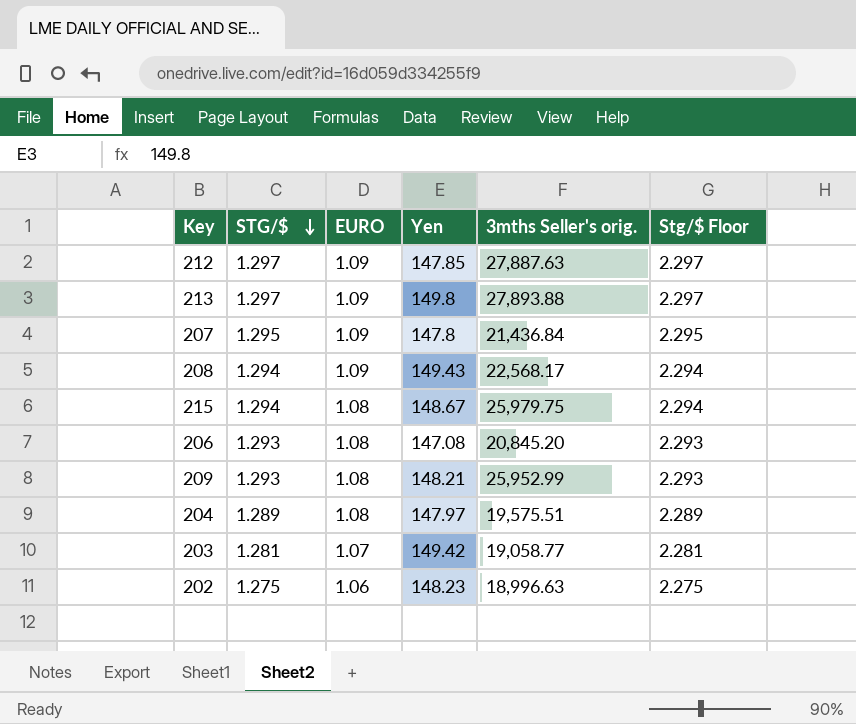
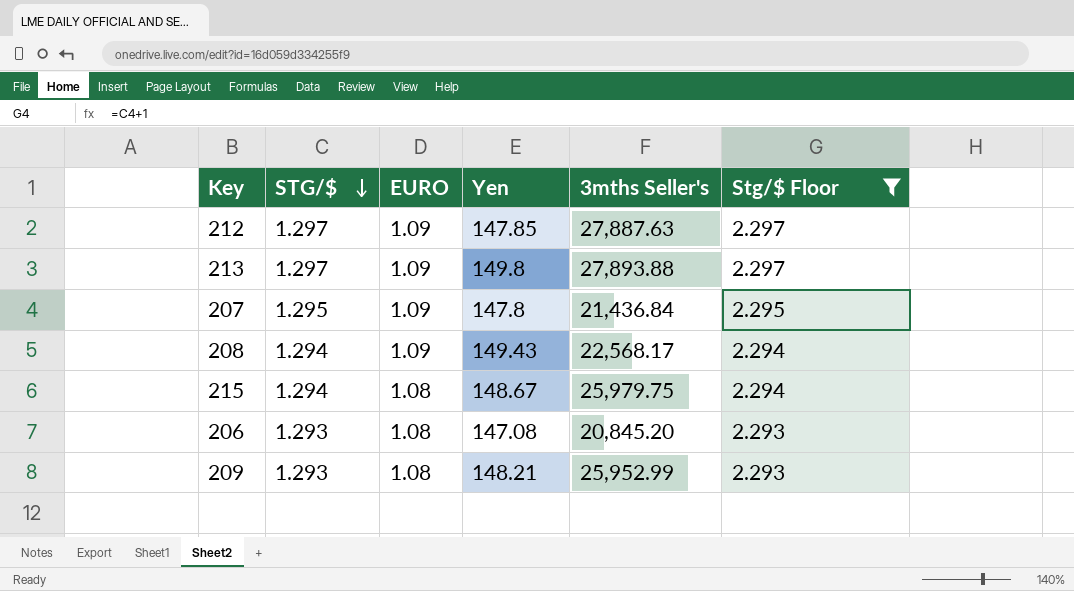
filter: none -> Stg/$ Floor >= 2.293
column name: 3mths Seller's orig. -> 3mths Seller's

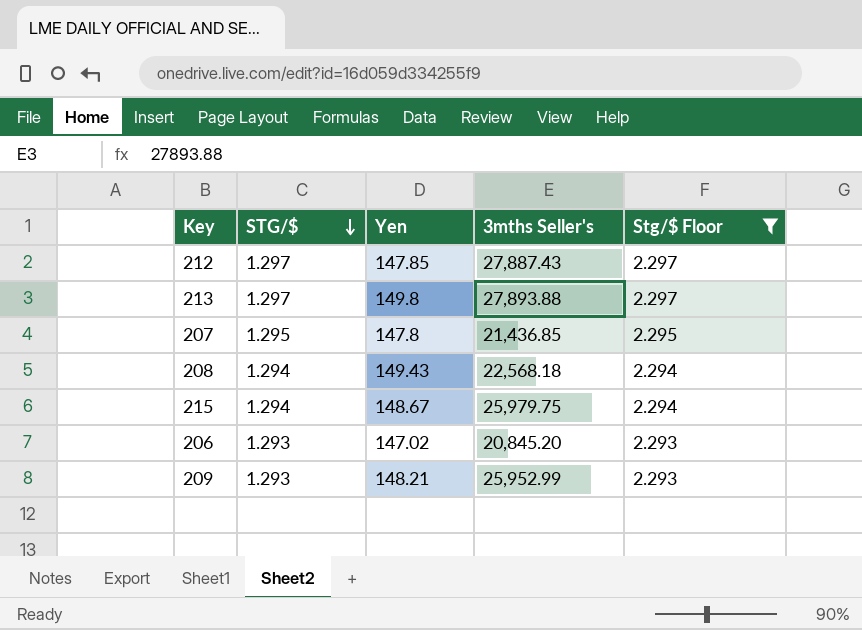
column EURO | position: 3 -> none
212 | 3mths Seller's: 27,887.63 -> 27,887.43
207 | 3mths Seller's: 21,436.84 -> 21,436.85
208 | 3mths Seller's: 22,568.17 -> 22,568.18
206 | Yen: 147.08 -> 147.02

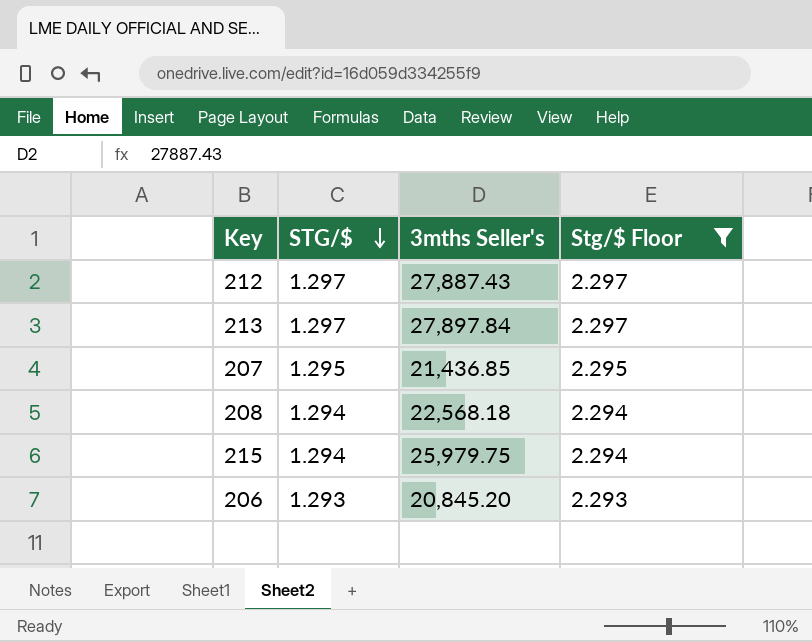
column Yen | position: 3 -> none
row 209: 1.293 | 148.21 | 25,952.99 | 2.293 -> none
213 | 3mths Seller's: 27,893.88 -> 27,897.84

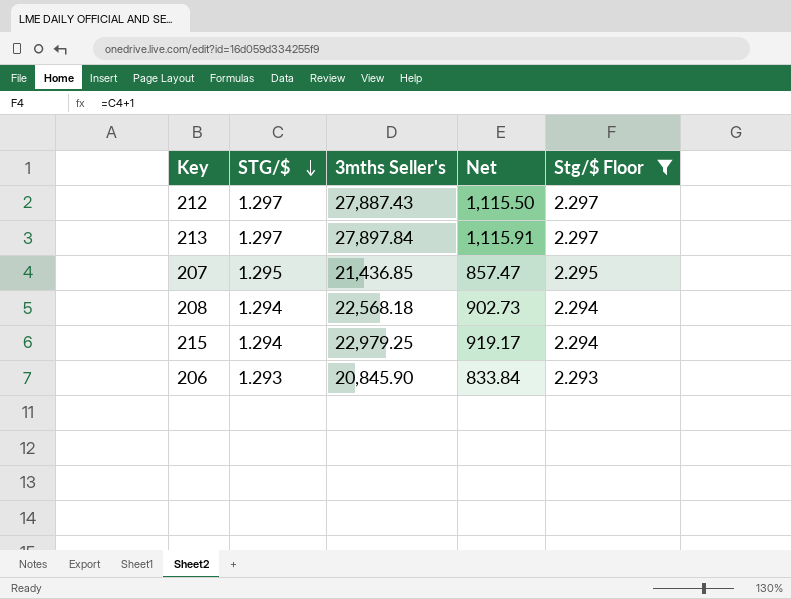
column Net | formula: none -> [3mths Seller's] * 0.04
215 | 3mths Seller's: 25,979.75 -> 22,979.25
206 | 3mths Seller's: 20,845.20 -> 20,845.90

